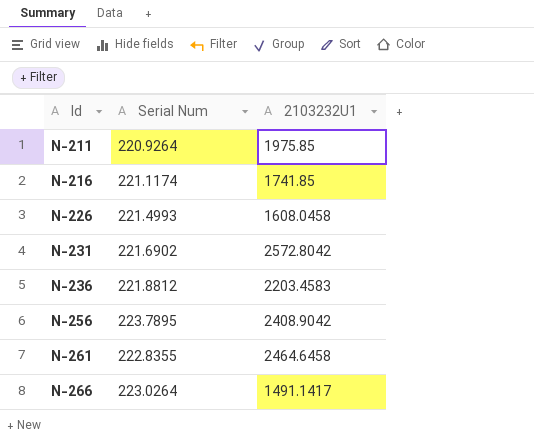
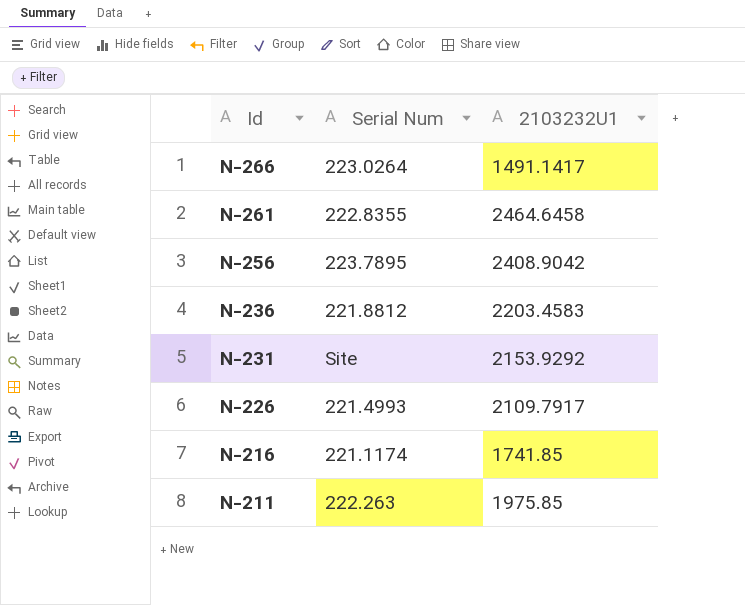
row order: Id ascending -> Id descending
N-231 | Serial Num: 221.6902 -> Site
N-231 | 2103232U1: 2572.8042 -> 2153.9292
N-226 | 2103232U1: 1608.0458 -> 2109.7917
N-211 | Serial Num: 220.9264 -> 222.263

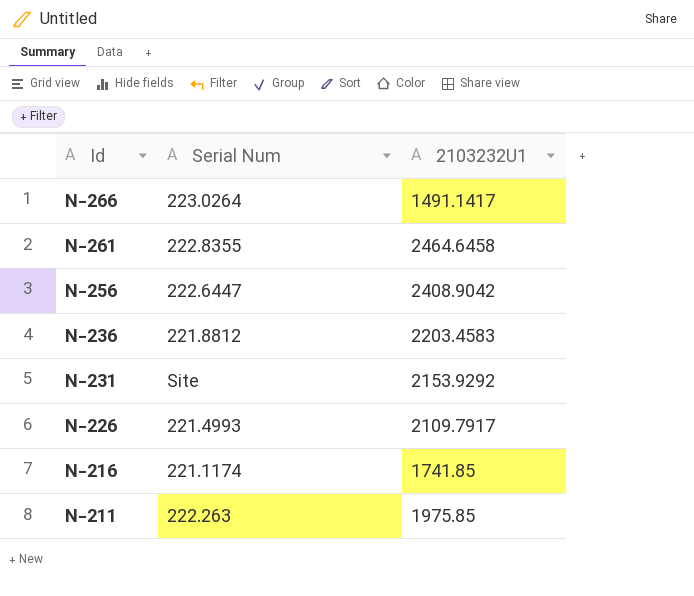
N-256 | Serial Num: 223.7895 -> 222.6447

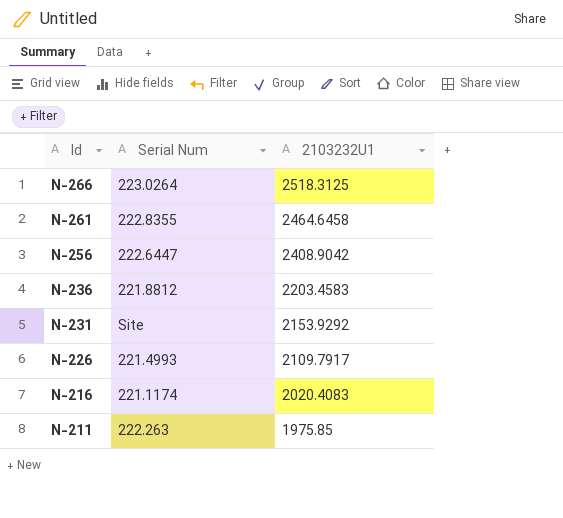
N-266 | 2103232U1: 1491.1417 -> 2518.3125
N-216 | 2103232U1: 1741.85 -> 2020.4083

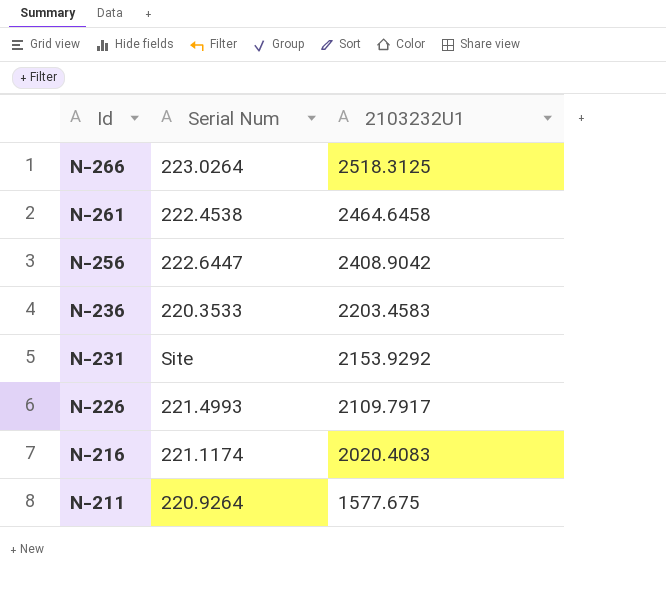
N-261 | Serial Num: 222.8355 -> 222.4538
N-236 | Serial Num: 221.8812 -> 220.3533
N-211 | Serial Num: 222.263 -> 220.9264
N-211 | 2103232U1: 1975.85 -> 1577.675

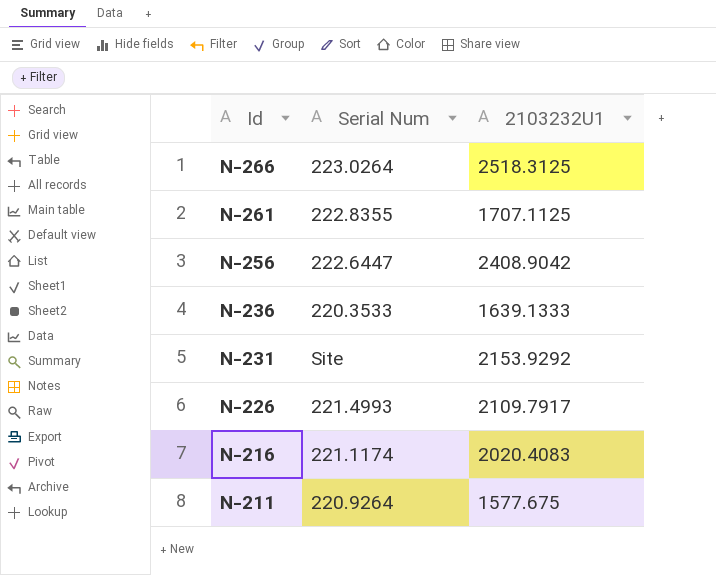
N-261 | Serial Num: 222.4538 -> 222.8355
N-261 | 2103232U1: 2464.6458 -> 1707.1125
N-236 | 2103232U1: 2203.4583 -> 1639.1333

